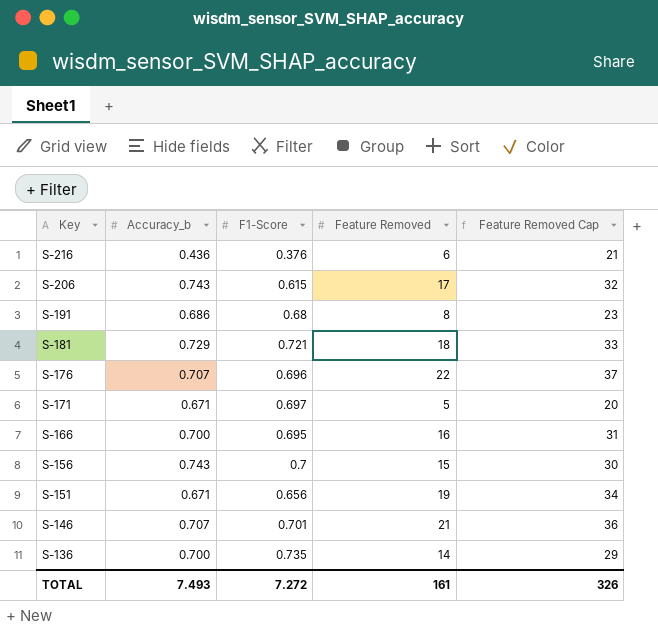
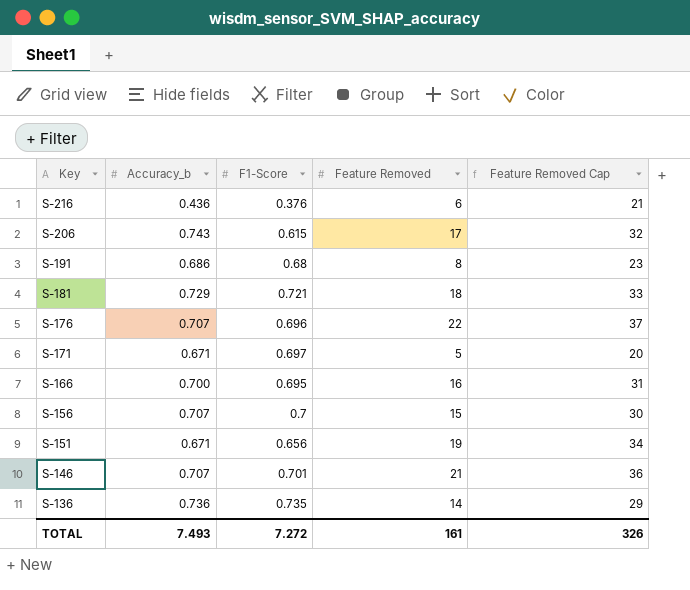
S-156 | Accuracy_b: 0.743 -> 0.707
S-136 | Accuracy_b: 0.700 -> 0.736

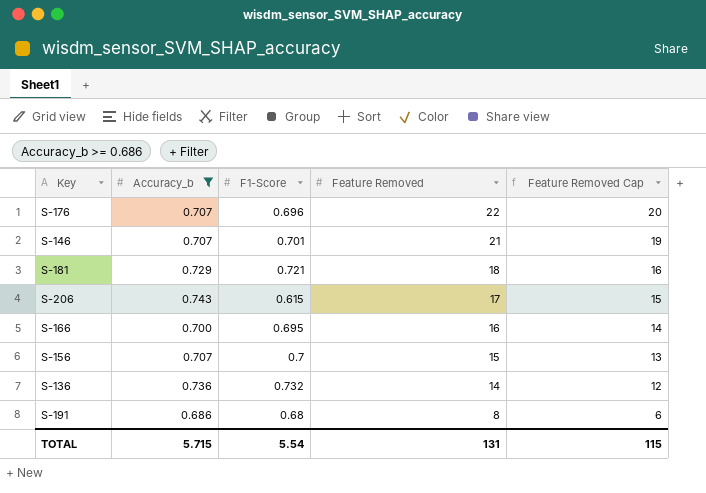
filter: none -> Accuracy_b >= 0.686
row order: Key descending -> Feature Removed descending
column Feature Removed Cap | formula: [Feature Removed] + 15 -> [Feature Removed] - 2
S-136 | F1-Score: 0.735 -> 0.732
TOTAL | Accuracy_b: 7.493 -> 5.715
TOTAL | F1-Score: 7.272 -> 5.54
TOTAL | Feature Removed: 161 -> 131
TOTAL | Feature Removed Cap: 326 -> 115

